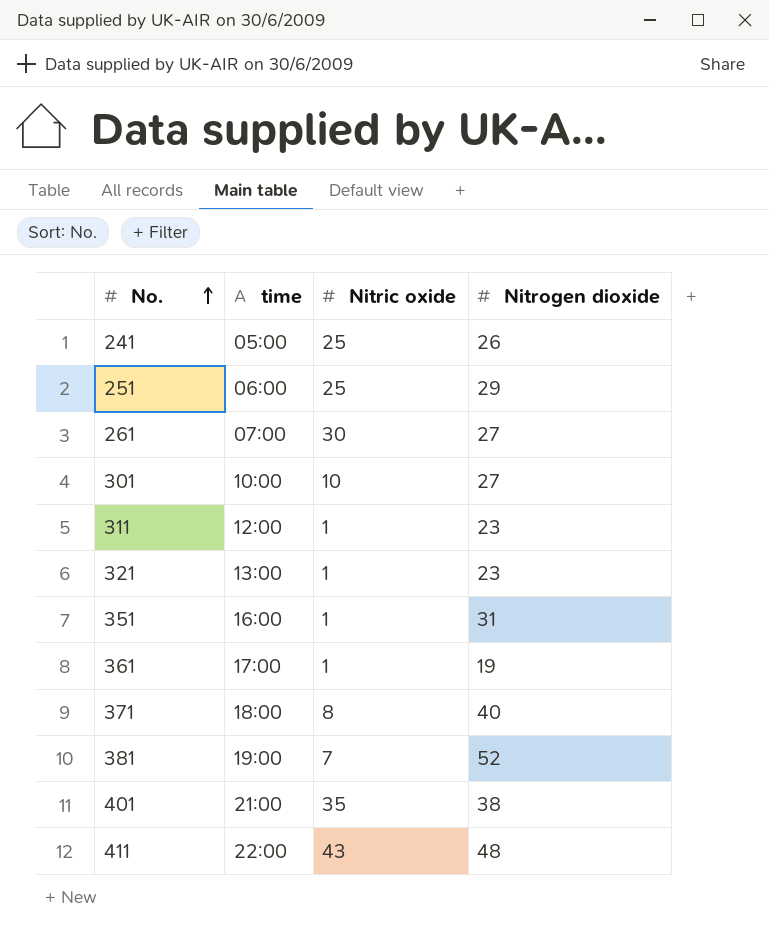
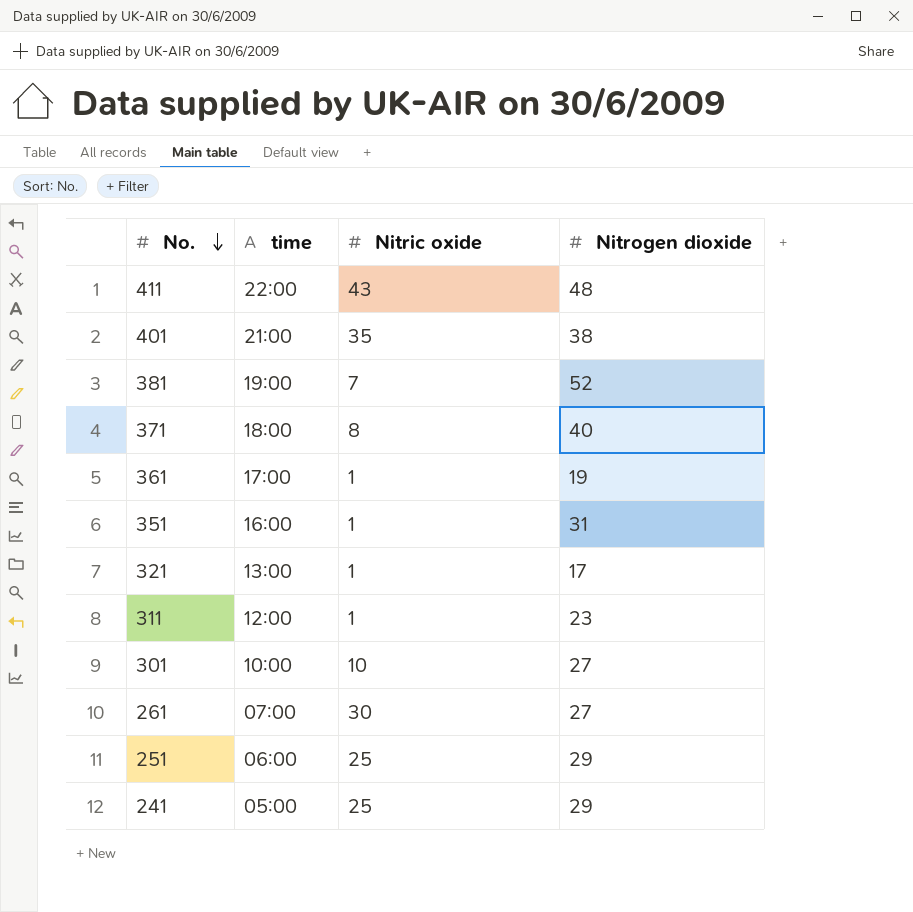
row order: No. ascending -> No. descending
321 | Nitrogen dioxide: 23 -> 17
241 | Nitrogen dioxide: 26 -> 29

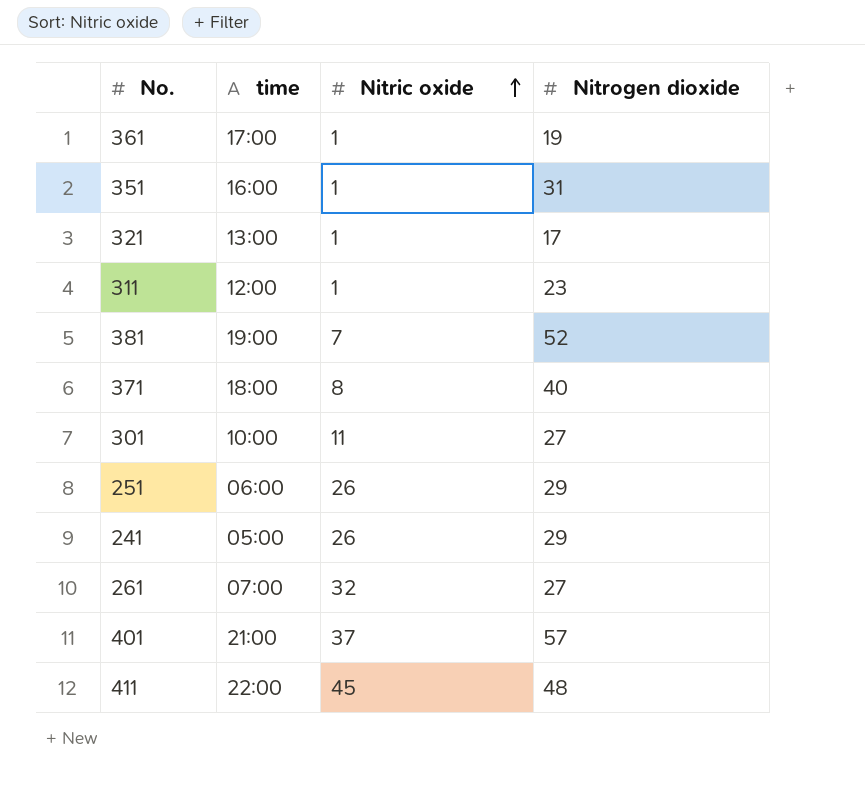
row order: No. descending -> Nitric oxide ascending
301 | Nitric oxide: 10 -> 11
251 | Nitric oxide: 25 -> 26
241 | Nitric oxide: 25 -> 26
261 | Nitric oxide: 30 -> 32
401 | Nitric oxide: 35 -> 37
401 | Nitrogen dioxide: 38 -> 57
411 | Nitric oxide: 43 -> 45

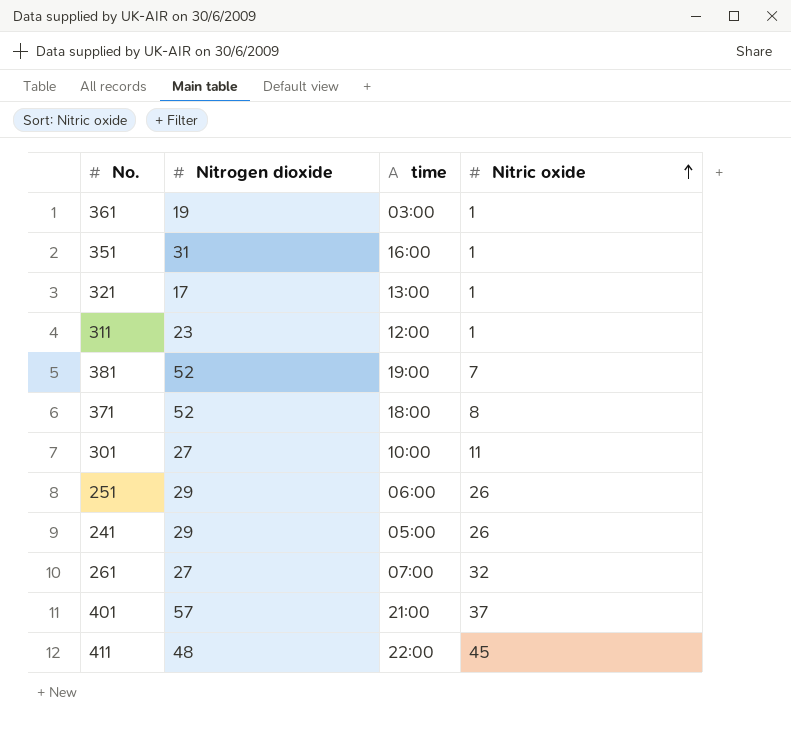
column Nitrogen dioxide | position: 4 -> 2
361 | time: 17:00 -> 03:00
371 | Nitrogen dioxide: 40 -> 52

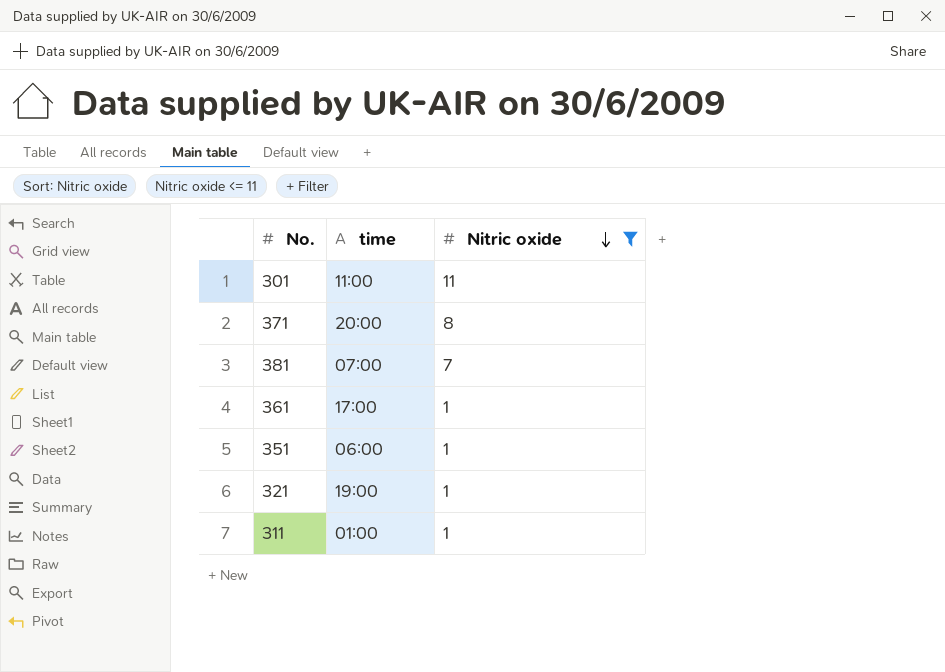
filter: none -> Nitric oxide <= 11
row order: Nitric oxide ascending -> Nitric oxide descending
column Nitrogen dioxide | position: 2 -> none
301 | time: 10:00 -> 11:00
371 | time: 18:00 -> 20:00
381 | time: 19:00 -> 07:00
361 | time: 03:00 -> 17:00
351 | time: 16:00 -> 06:00
321 | time: 13:00 -> 19:00
311 | time: 12:00 -> 01:00

